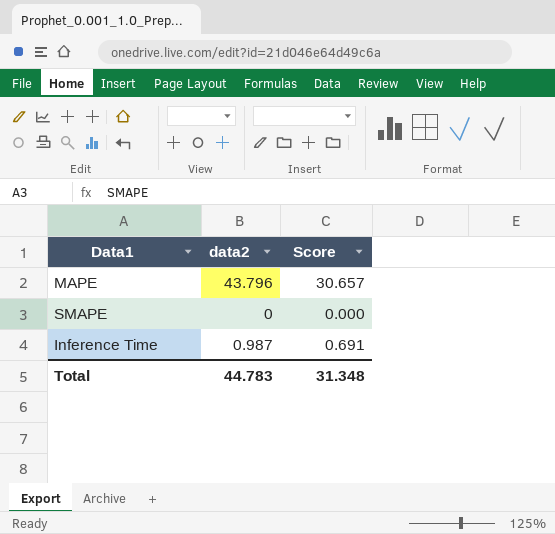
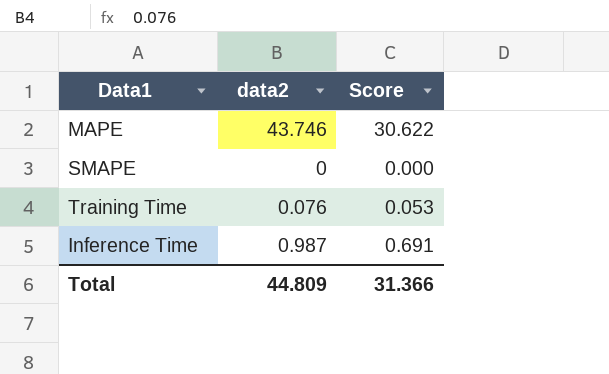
MAPE | data2: 43.796 -> 43.746
MAPE | Score: 30.657 -> 30.622
row Training Time: none -> 0.076 | 0.053
Total | data2: 44.783 -> 44.809
Total | Score: 31.348 -> 31.366

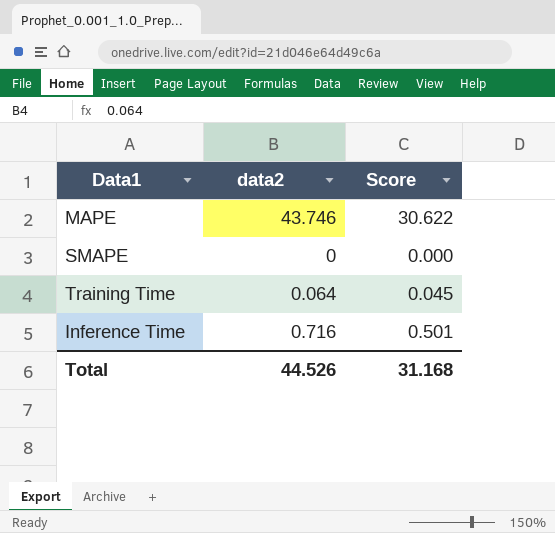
Training Time | data2: 0.076 -> 0.064
Training Time | Score: 0.053 -> 0.045
Inference Time | data2: 0.987 -> 0.716
Inference Time | Score: 0.691 -> 0.501
Total | data2: 44.809 -> 44.526
Total | Score: 31.366 -> 31.168

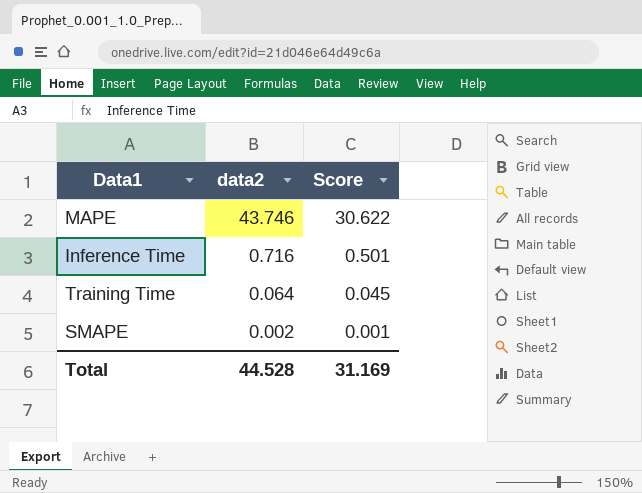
row order: none -> data2 descending
SMAPE | data2: 0 -> 0.002
SMAPE | Score: 0.000 -> 0.001
Total | data2: 44.526 -> 44.528
Total | Score: 31.168 -> 31.169

